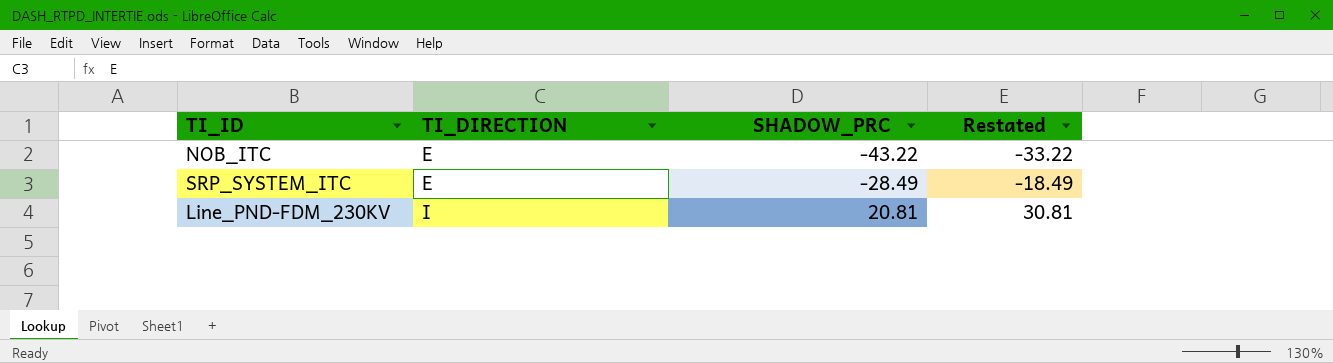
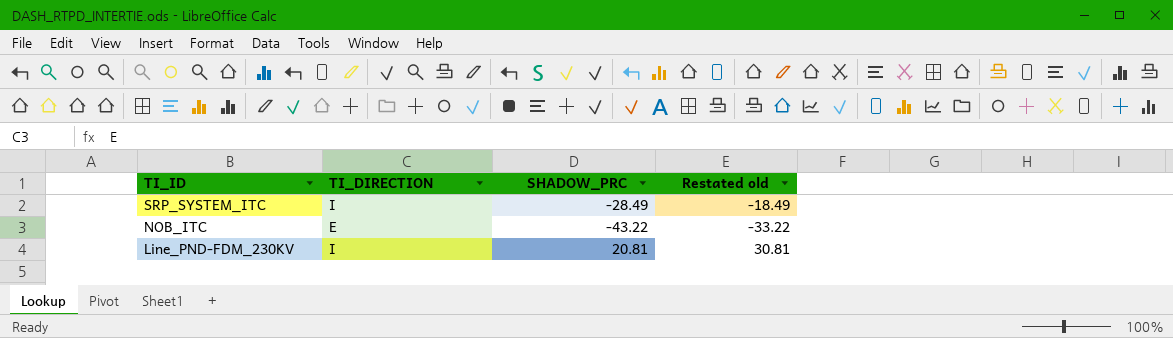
row order: TI_DIRECTION ascending -> TI_ID descending
column name: Restated -> Restated old
SRP_SYSTEM_ITC | TI_DIRECTION: E -> I

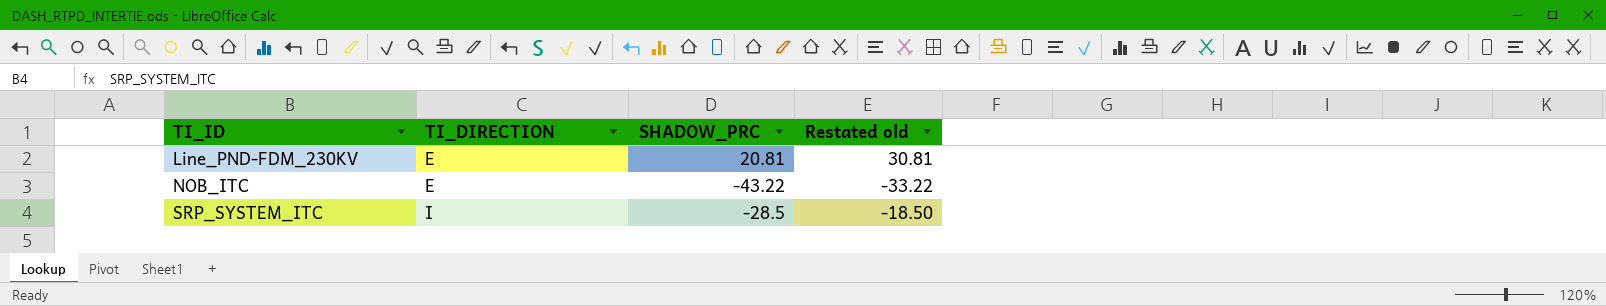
row order: TI_ID descending -> TI_ID ascending
Line_PND-FDM_230KV | TI_DIRECTION: I -> E
SRP_SYSTEM_ITC | SHADOW_PRC: -28.49 -> -28.5
SRP_SYSTEM_ITC | Restated old: -18.49 -> -18.50

